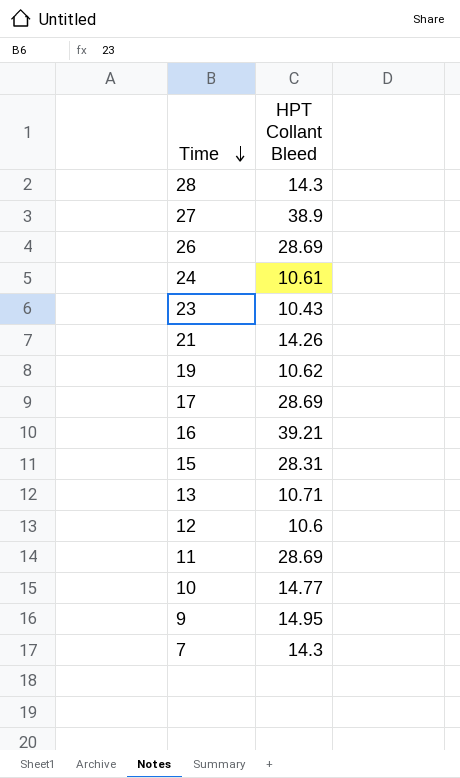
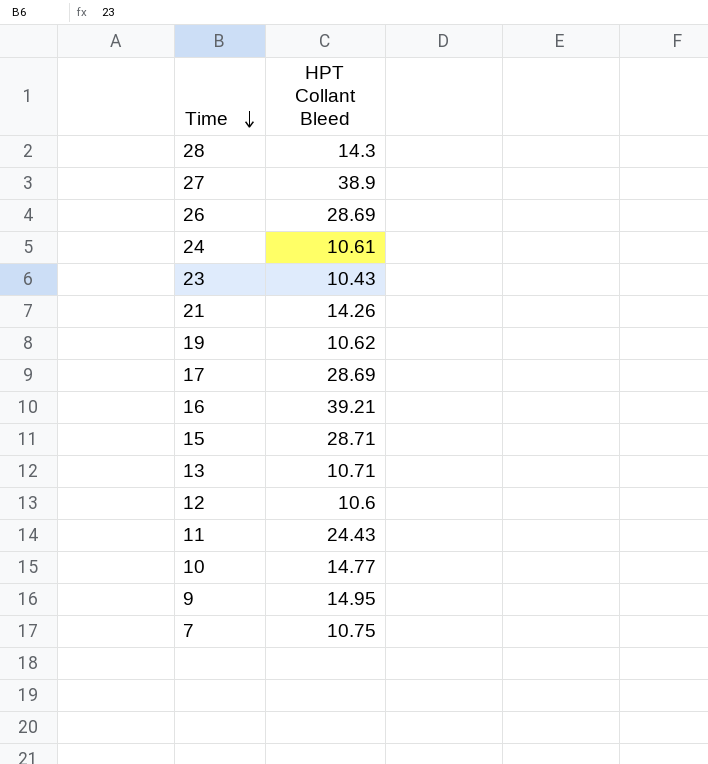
15 | HPT Collant Bleed: 28.31 -> 28.71
11 | HPT Collant Bleed: 28.69 -> 24.43
7 | HPT Collant Bleed: 14.3 -> 10.75

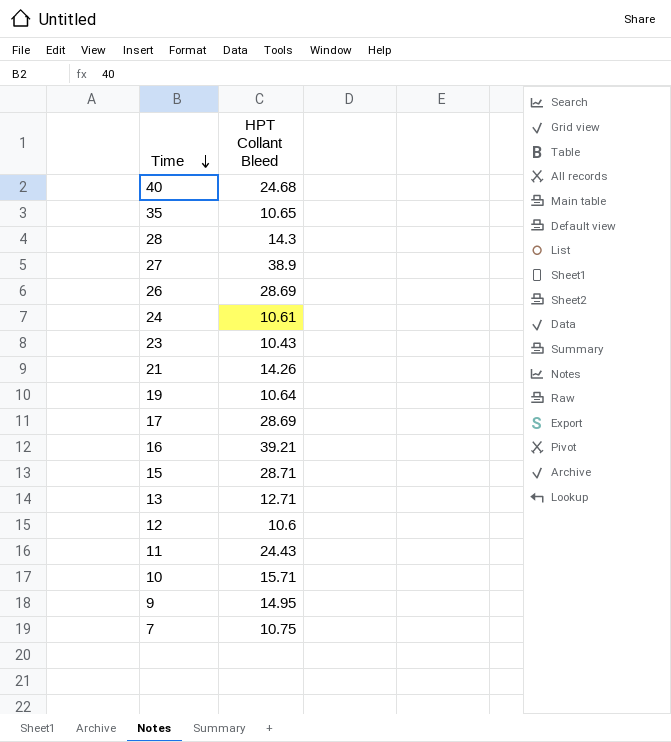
row 40: none -> 24.68
row 35: none -> 10.65
19 | HPT Collant Bleed: 10.62 -> 10.64
13 | HPT Collant Bleed: 10.71 -> 12.71
10 | HPT Collant Bleed: 14.77 -> 15.71

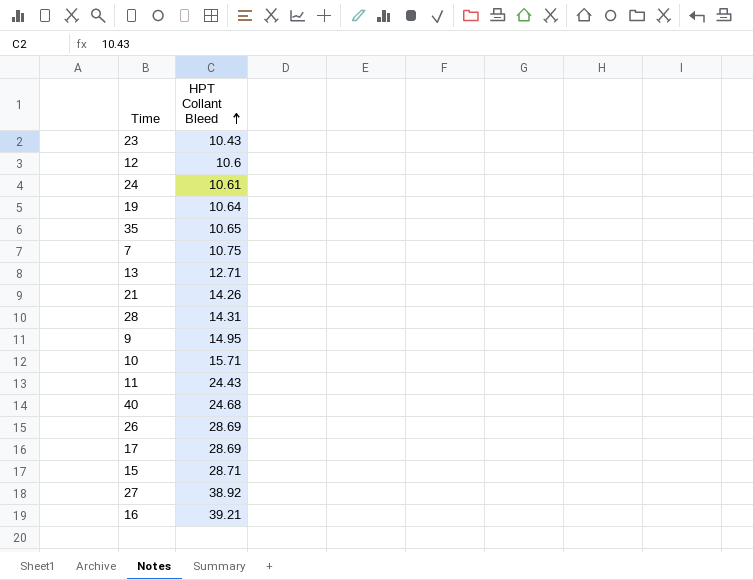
row order: Time descending -> HPT Collant Bleed ascending
28 | HPT Collant Bleed: 14.3 -> 14.31
27 | HPT Collant Bleed: 38.9 -> 38.92

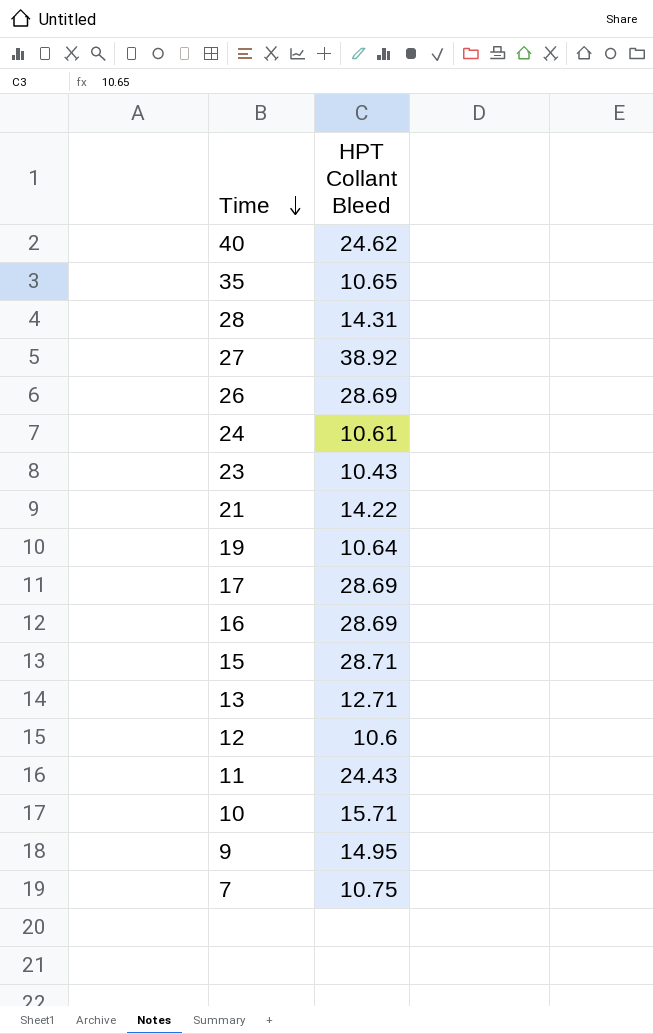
row order: HPT Collant Bleed ascending -> Time descending
40 | HPT Collant Bleed: 24.68 -> 24.62
21 | HPT Collant Bleed: 14.26 -> 14.22
16 | HPT Collant Bleed: 39.21 -> 28.69

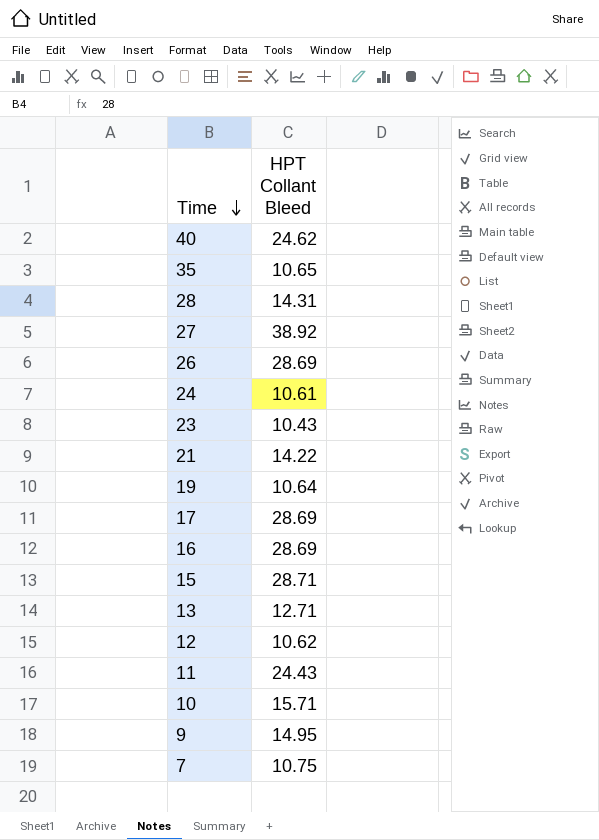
12 | HPT Collant Bleed: 10.6 -> 10.62

